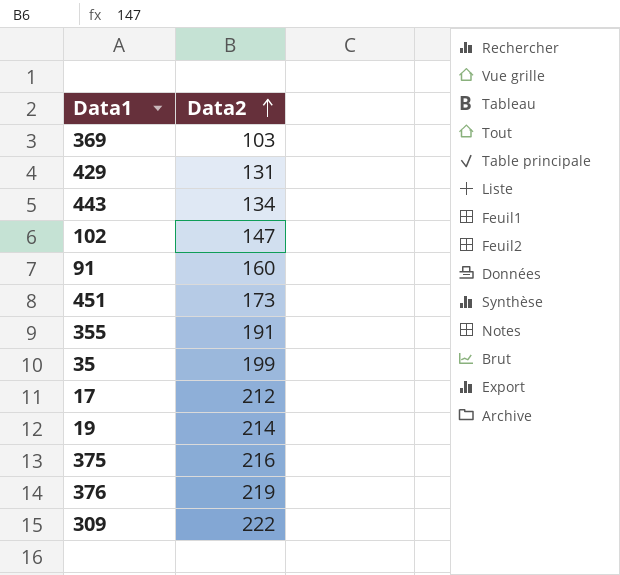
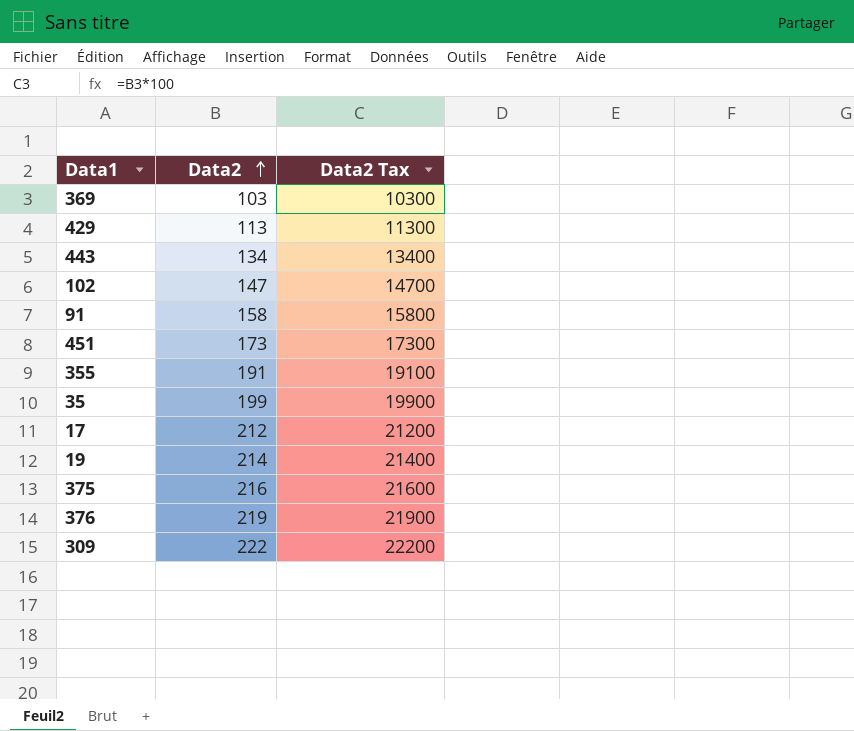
column Data2 Tax | formula: none -> [Data2] * 100
429 | Data2: 131 -> 113
91 | Data2: 160 -> 158

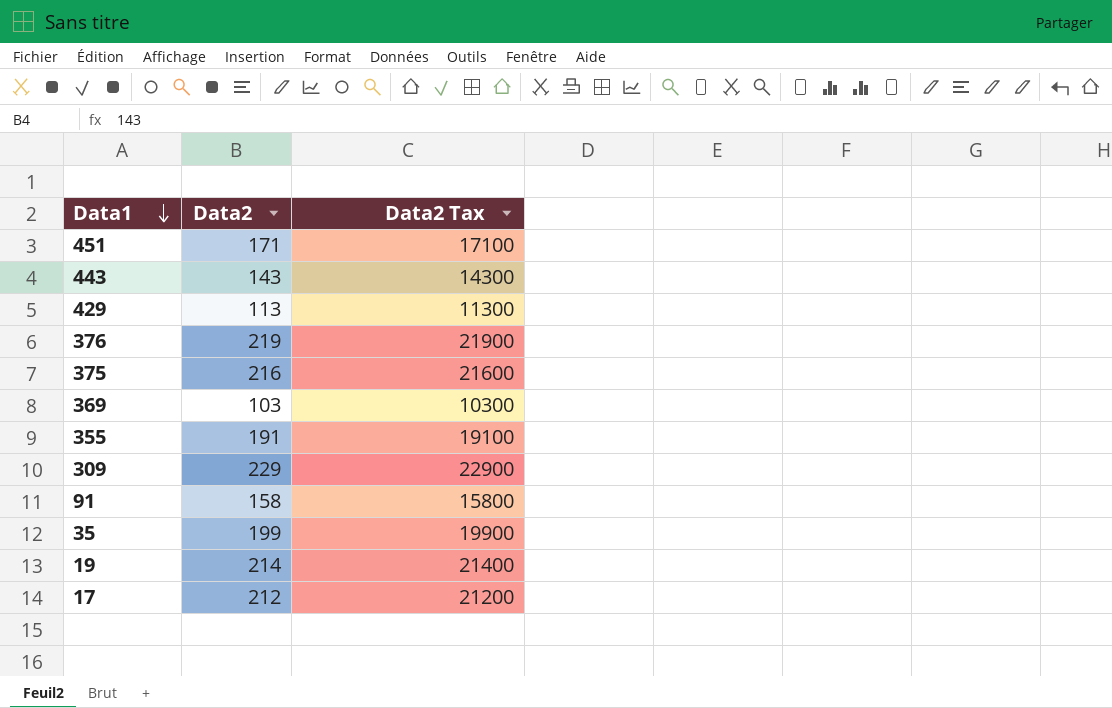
row order: Data2 ascending -> Data1 descending
row 102: 147 | 14700 -> none
451 | Data2: 173 -> 171
451 | Data2 Tax: 17300 -> 17100
443 | Data2: 134 -> 143
443 | Data2 Tax: 13400 -> 14300
309 | Data2: 222 -> 229
309 | Data2 Tax: 22200 -> 22900

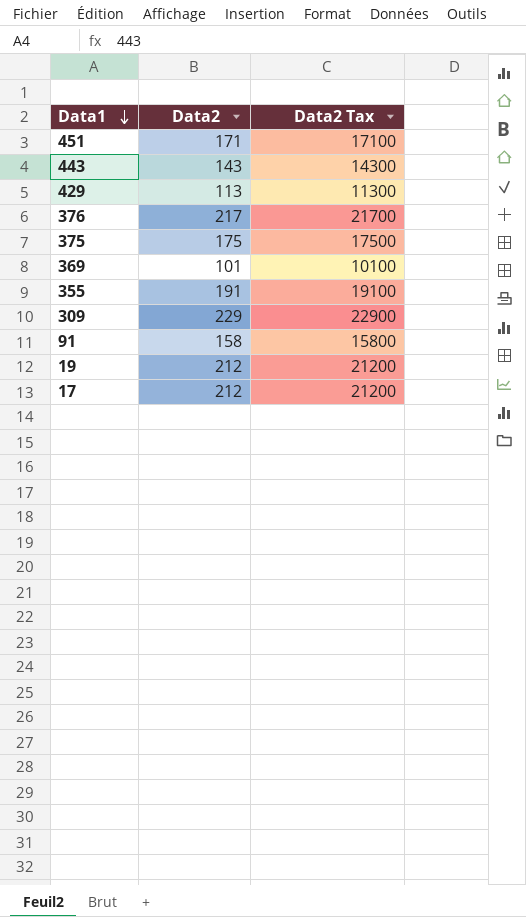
row 35: 199 | 19900 -> none
376 | Data2: 219 -> 217
376 | Data2 Tax: 21900 -> 21700
375 | Data2: 216 -> 175
375 | Data2 Tax: 21600 -> 17500
369 | Data2: 103 -> 101
369 | Data2 Tax: 10300 -> 10100
19 | Data2: 214 -> 212
19 | Data2 Tax: 21400 -> 21200

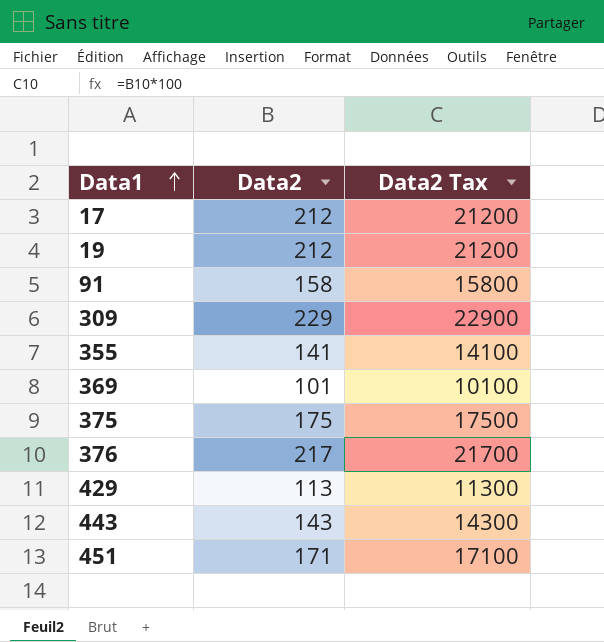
row order: Data1 descending -> Data1 ascending
355 | Data2: 191 -> 141
355 | Data2 Tax: 19100 -> 14100

